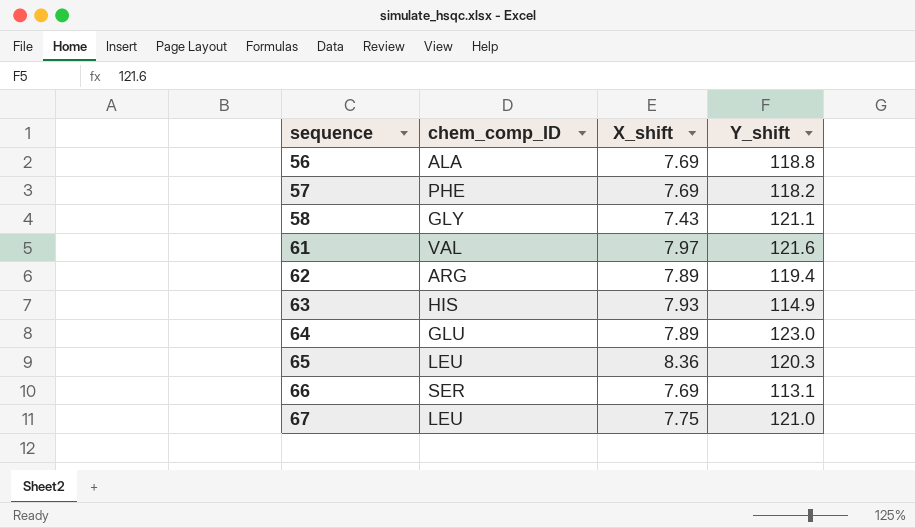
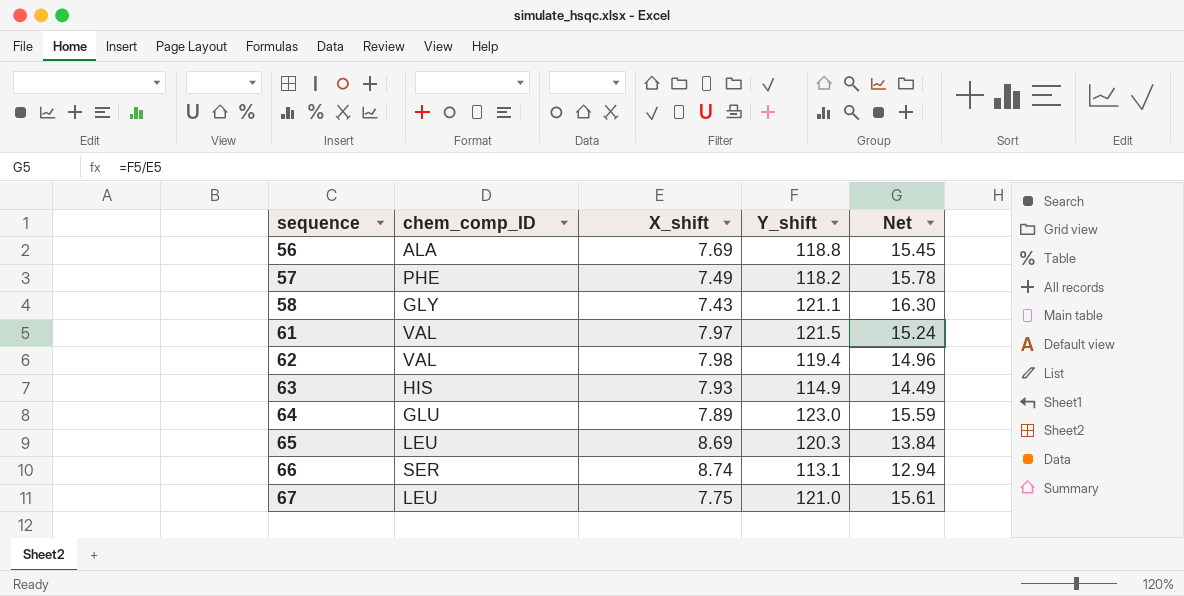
column Net | formula: none -> [Y_shift] / [X_shift]
57 | X_shift: 7.69 -> 7.49
61 | Y_shift: 121.6 -> 121.5
62 | chem_comp_ID: ARG -> VAL
62 | X_shift: 7.89 -> 7.98
65 | X_shift: 8.36 -> 8.69
66 | X_shift: 7.69 -> 8.74

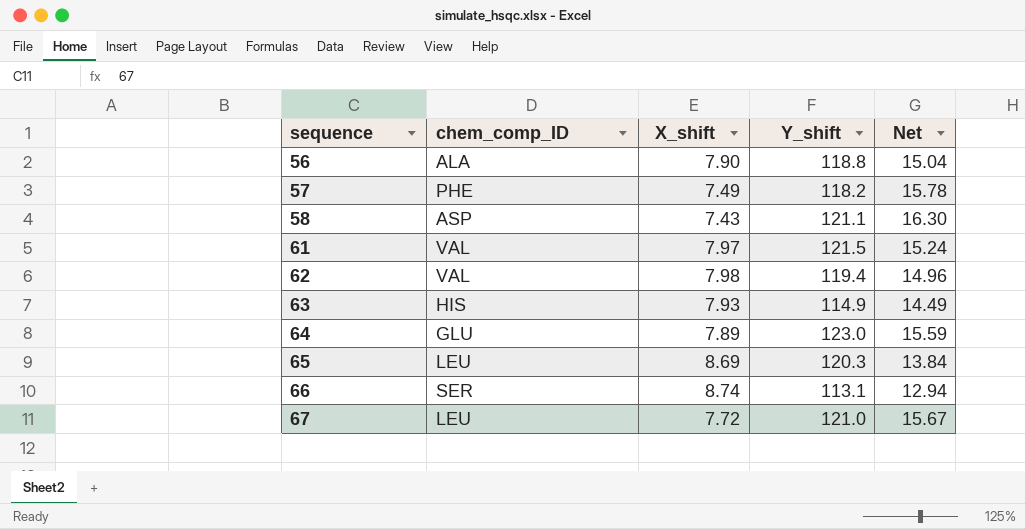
56 | X_shift: 7.69 -> 7.90
56 | Net: 15.45 -> 15.04
58 | chem_comp_ID: GLY -> ASP
67 | X_shift: 7.75 -> 7.72
67 | Net: 15.61 -> 15.67

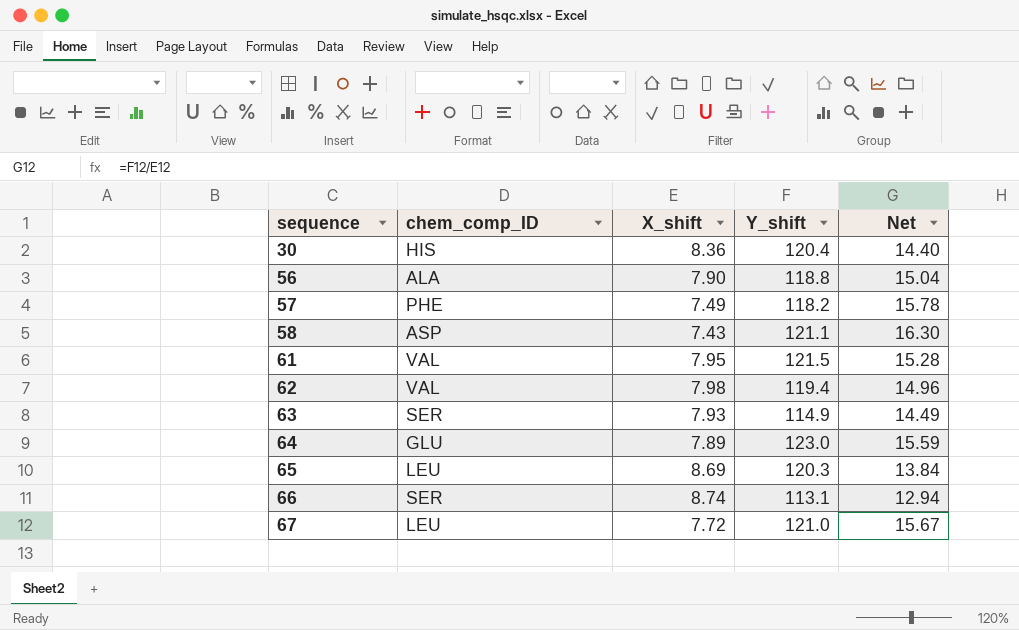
row 30: none -> HIS | 8.36 | 120.4 | 14.40
61 | X_shift: 7.97 -> 7.95
61 | Net: 15.24 -> 15.28
63 | chem_comp_ID: HIS -> SER

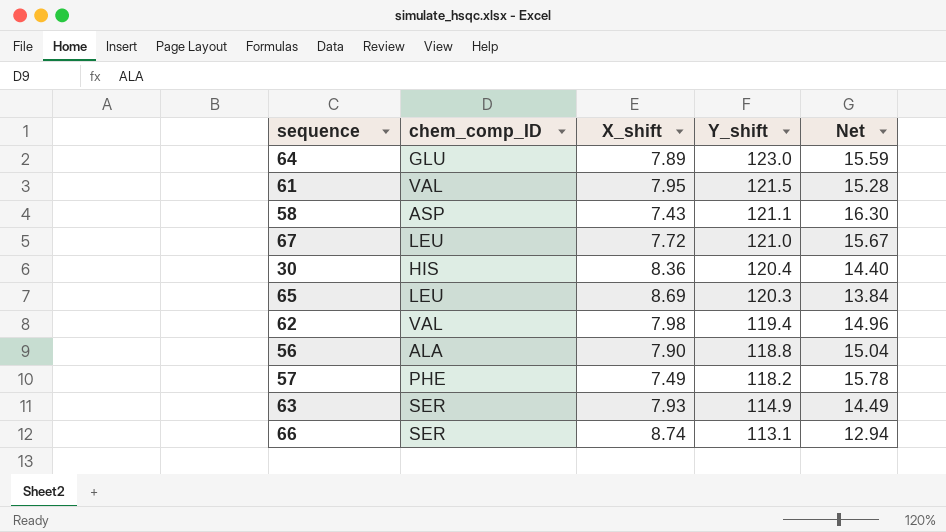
row order: sequence ascending -> Y_shift descending

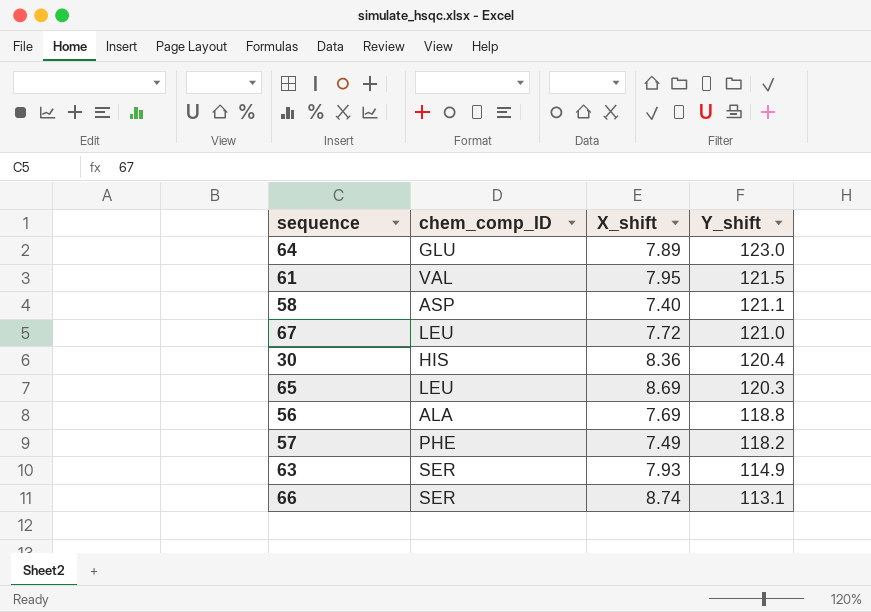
column Net | formula: [Y_shift] / [X_shift] -> none
row 62: VAL | 7.98 | 119.4 | 14.96 -> none
58 | X_shift: 7.43 -> 7.40
56 | X_shift: 7.90 -> 7.69

